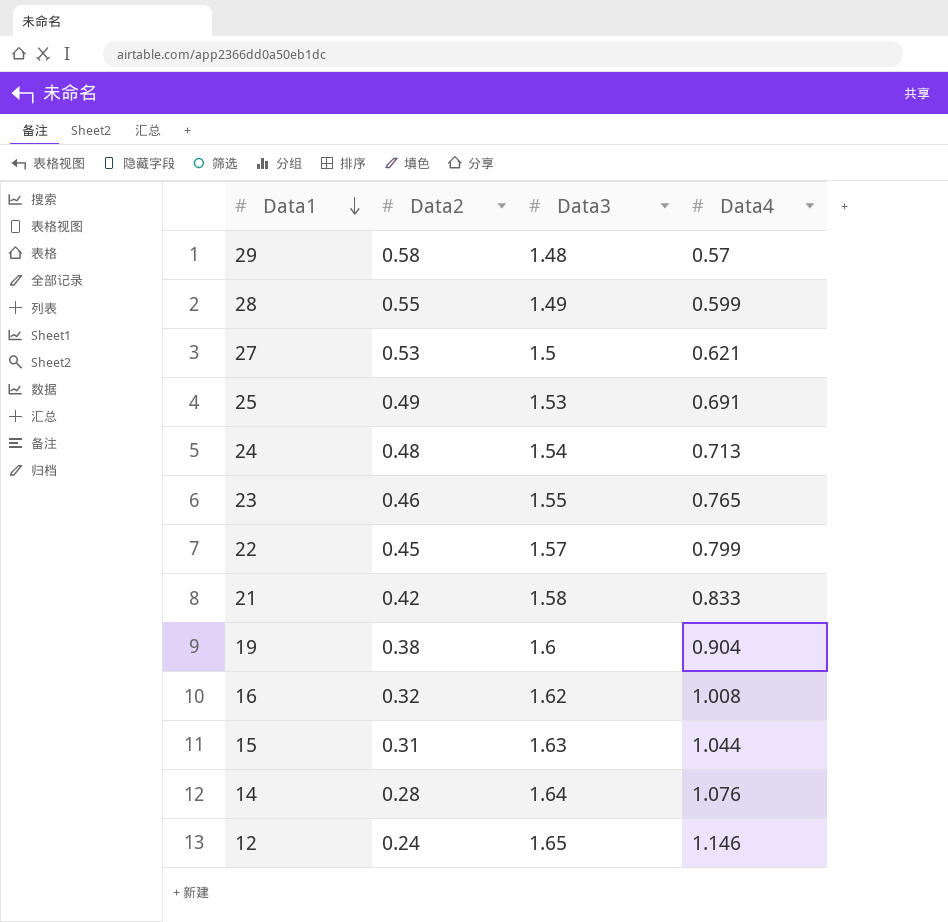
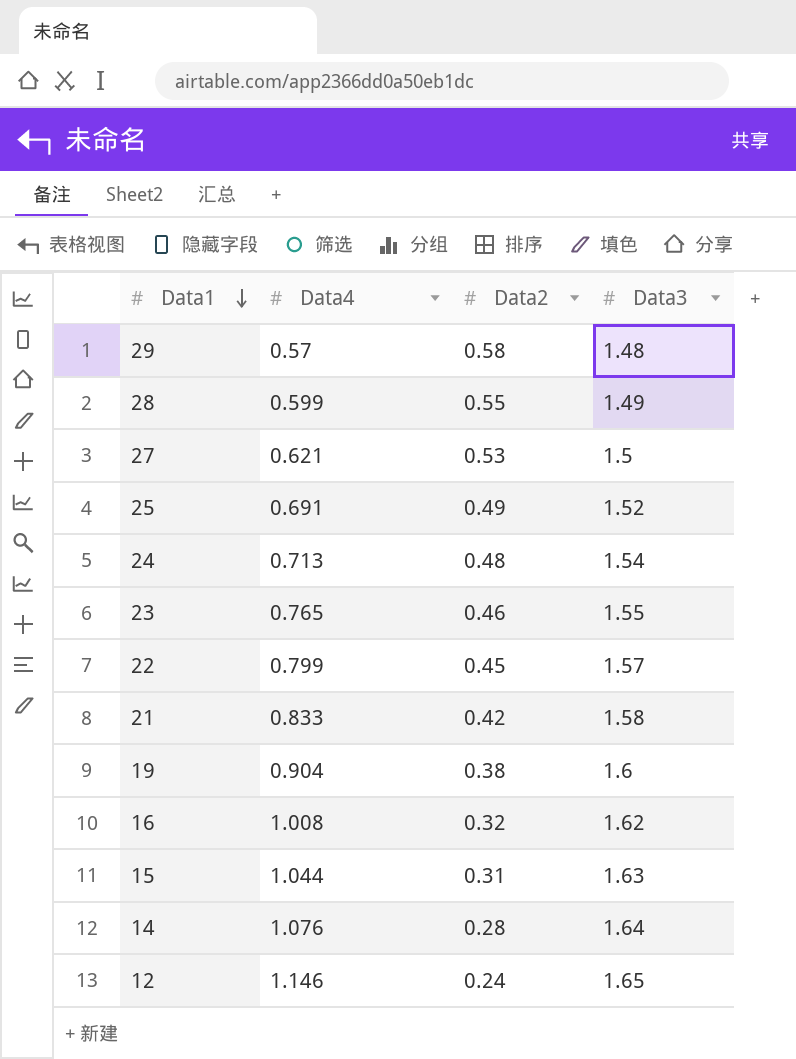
column Data4 | position: 4 -> 2
25 | Data3: 1.53 -> 1.52

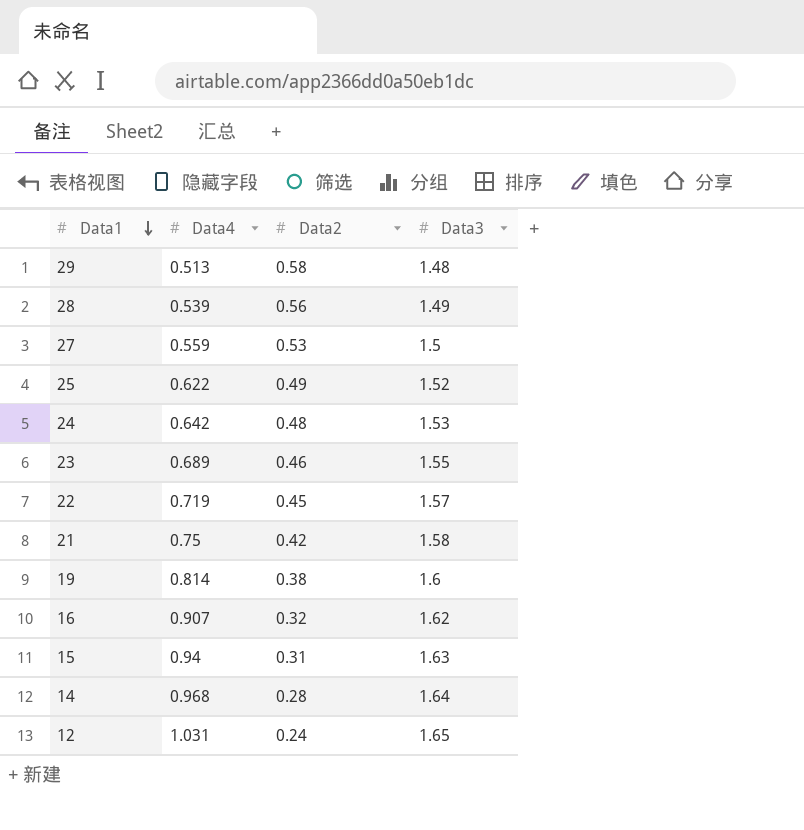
29 | Data4: 0.57 -> 0.513
28 | Data4: 0.599 -> 0.539
28 | Data2: 0.55 -> 0.56
27 | Data4: 0.621 -> 0.559
25 | Data4: 0.691 -> 0.622
24 | Data4: 0.713 -> 0.642
24 | Data3: 1.54 -> 1.53
23 | Data4: 0.765 -> 0.689
22 | Data4: 0.799 -> 0.719
21 | Data4: 0.833 -> 0.75
19 | Data4: 0.904 -> 0.814
16 | Data4: 1.008 -> 0.907
15 | Data4: 1.044 -> 0.94
14 | Data4: 1.076 -> 0.968
12 | Data4: 1.146 -> 1.031

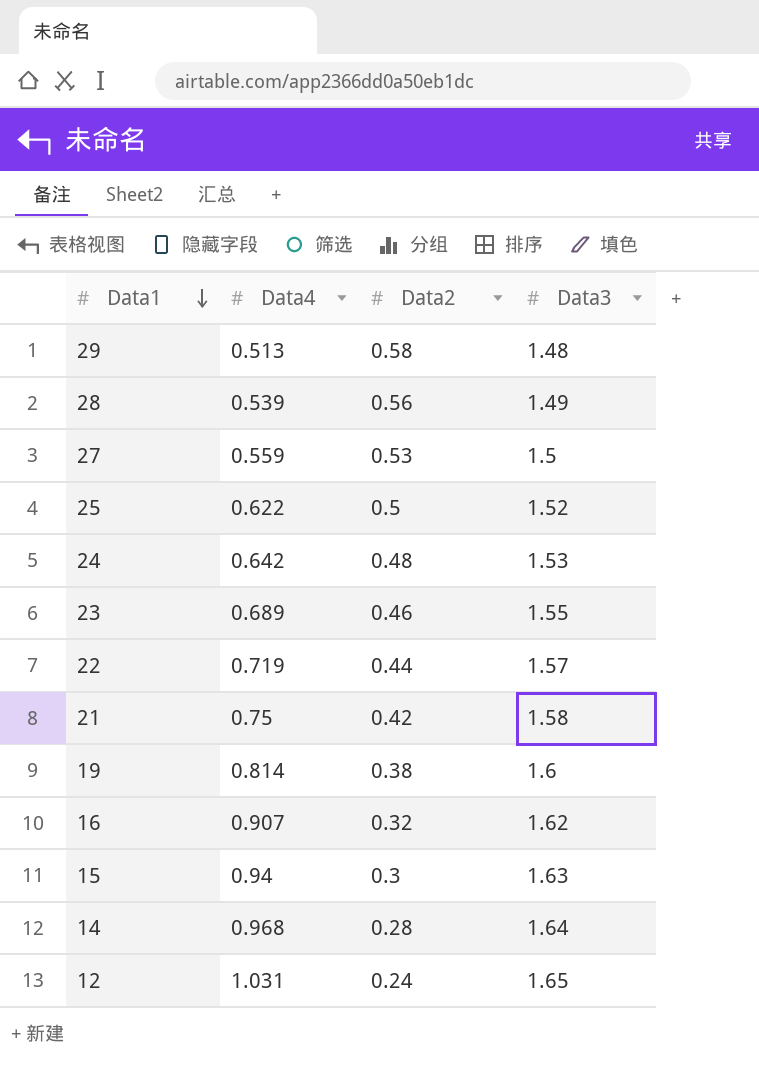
25 | Data2: 0.49 -> 0.5
22 | Data2: 0.45 -> 0.44
15 | Data2: 0.31 -> 0.3

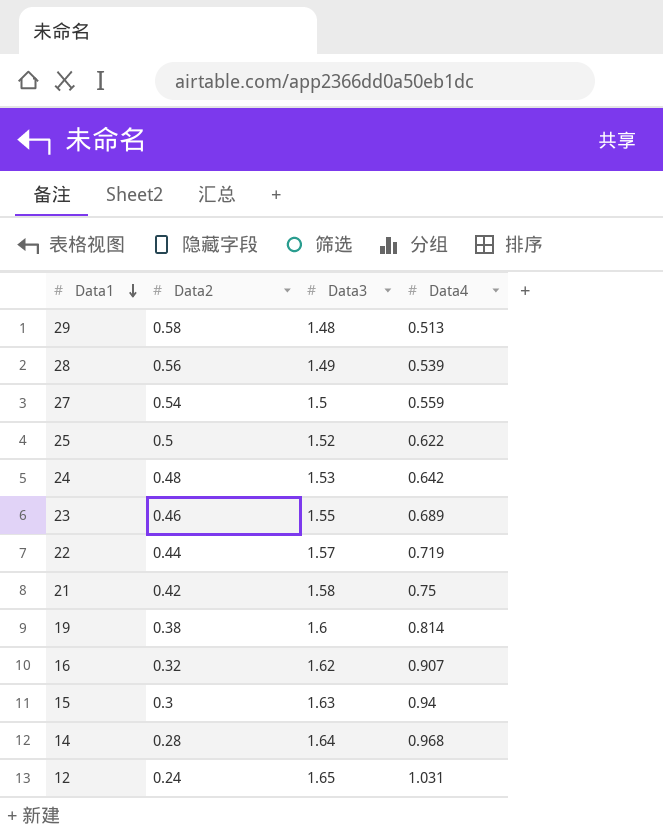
column Data4 | position: 2 -> 4
27 | Data2: 0.53 -> 0.54

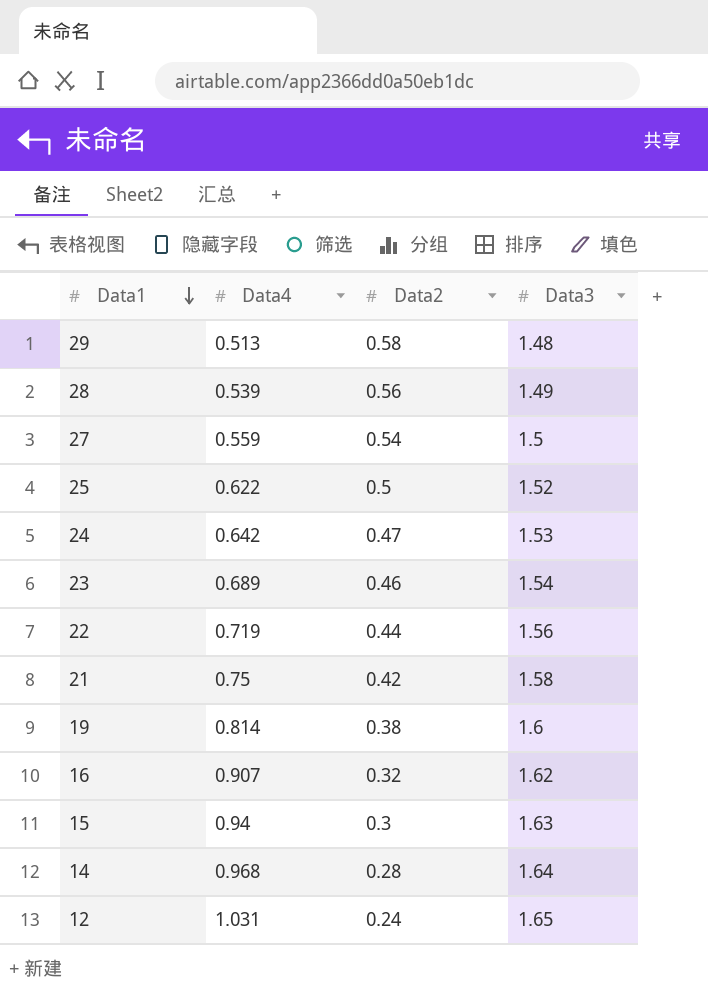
column Data4 | position: 4 -> 2
24 | Data2: 0.48 -> 0.47
23 | Data3: 1.55 -> 1.54
22 | Data3: 1.57 -> 1.56

